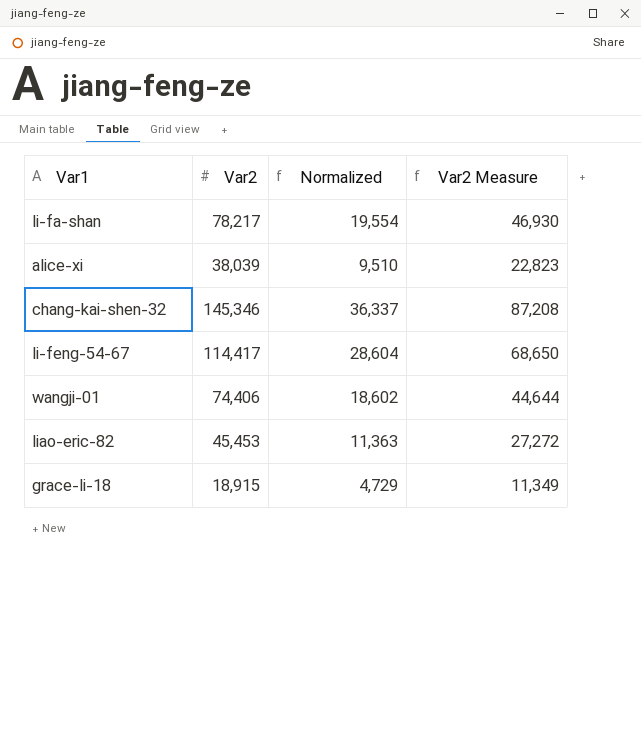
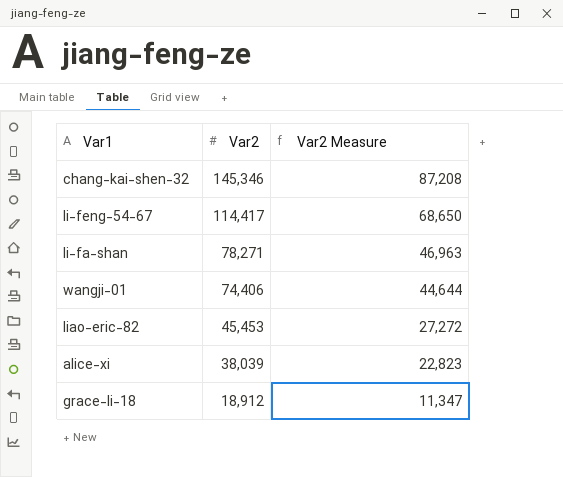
row order: none -> Var2 descending
column Normalized | formula: [Var2] * 0.25 -> none
li-fa-shan | Var2: 78,217 -> 78,271
li-fa-shan | Var2 Measure: 46,930 -> 46,963
grace-li-18 | Var2: 18,915 -> 18,912
grace-li-18 | Var2 Measure: 11,349 -> 11,347

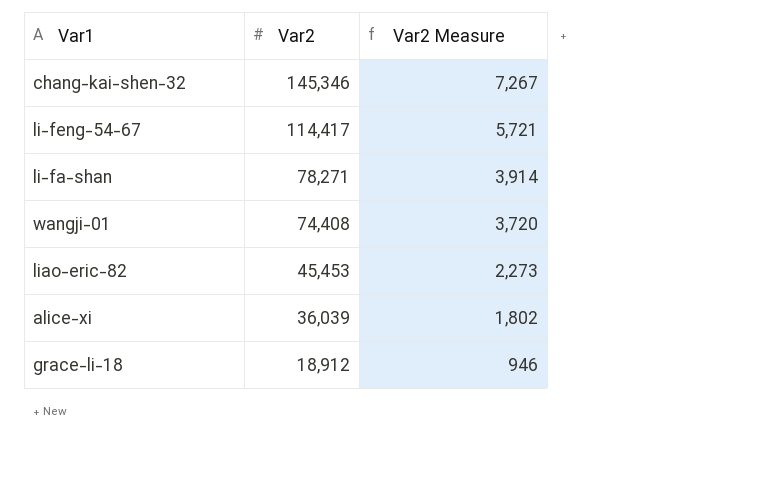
column Var2 Measure | formula: [Var2] * 0.6 -> [Var2] * 0.05
wangji-01 | Var2: 74,406 -> 74,408
alice-xi | Var2: 38,039 -> 36,039

